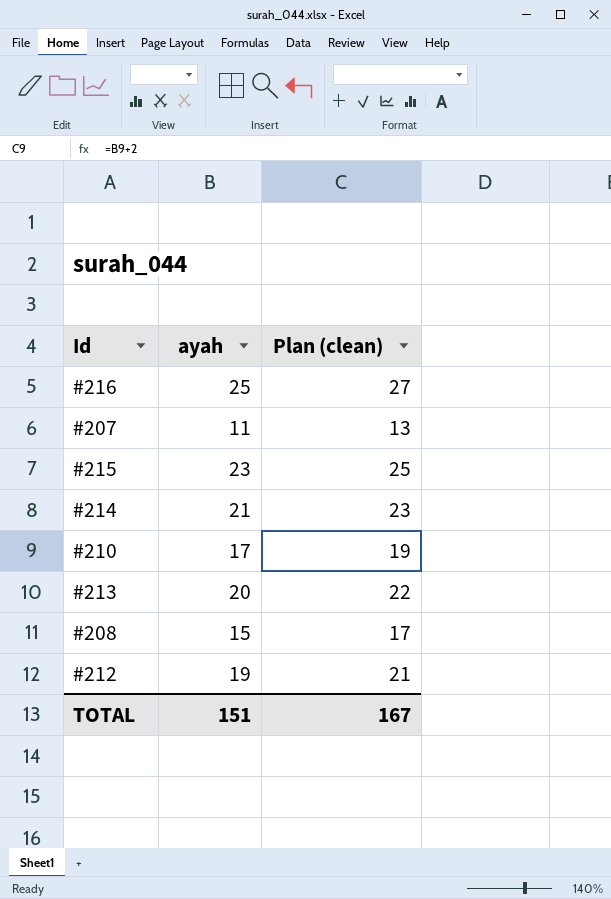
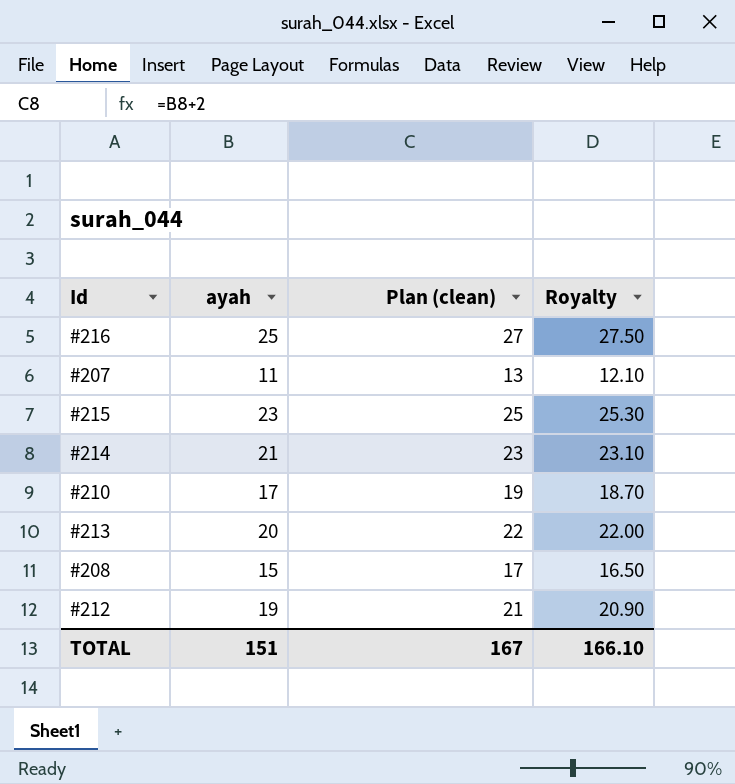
column Royalty | formula: none -> [ayah] * 1.1

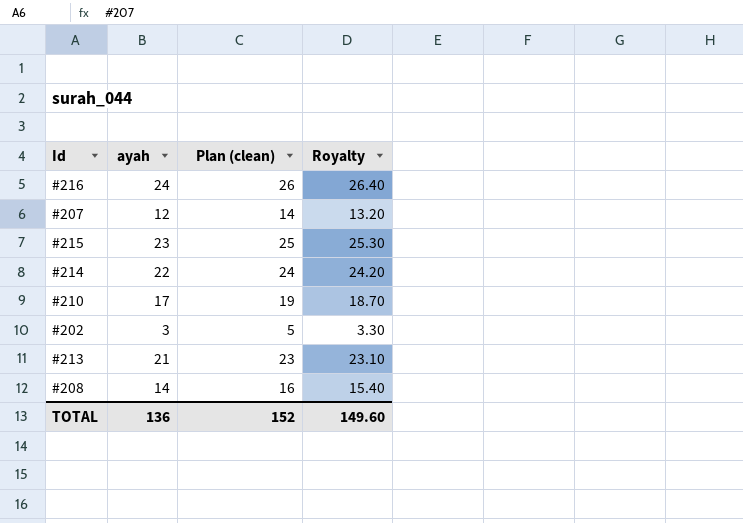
row #212: 19 | 21 | 20.90 -> none
#216 | ayah: 25 -> 24
#216 | Plan (clean): 27 -> 26
#216 | Royalty: 27.50 -> 26.40
#207 | ayah: 11 -> 12
#207 | Plan (clean): 13 -> 14
#207 | Royalty: 12.10 -> 13.20
#214 | ayah: 21 -> 22
#214 | Plan (clean): 23 -> 24
#214 | Royalty: 23.10 -> 24.20
row #202: none -> 3 | 5 | 3.30
#213 | ayah: 20 -> 21
#213 | Plan (clean): 22 -> 23
#213 | Royalty: 22.00 -> 23.10
#208 | ayah: 15 -> 14
#208 | Plan (clean): 17 -> 16
#208 | Royalty: 16.50 -> 15.40
TOTAL | ayah: 151 -> 136
TOTAL | Plan (clean): 167 -> 152
TOTAL | Royalty: 166.10 -> 149.60

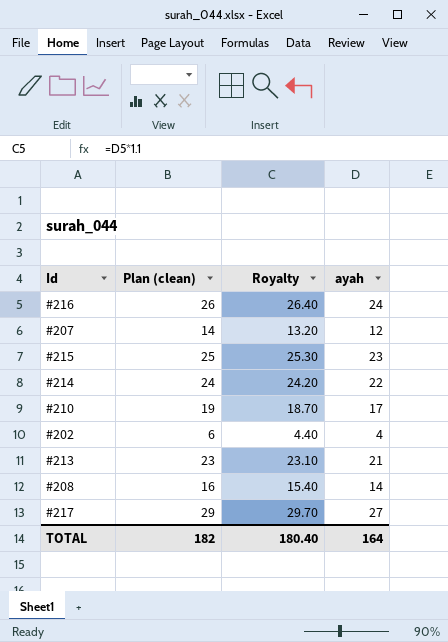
column ayah | position: 2 -> 4
#202 | Plan (clean): 5 -> 6
#202 | Royalty: 3.30 -> 4.40
#202 | ayah: 3 -> 4
row #217: none -> 29 | 29.70 | 27
TOTAL | Plan (clean): 152 -> 182
TOTAL | Royalty: 149.60 -> 180.40
TOTAL | ayah: 136 -> 164

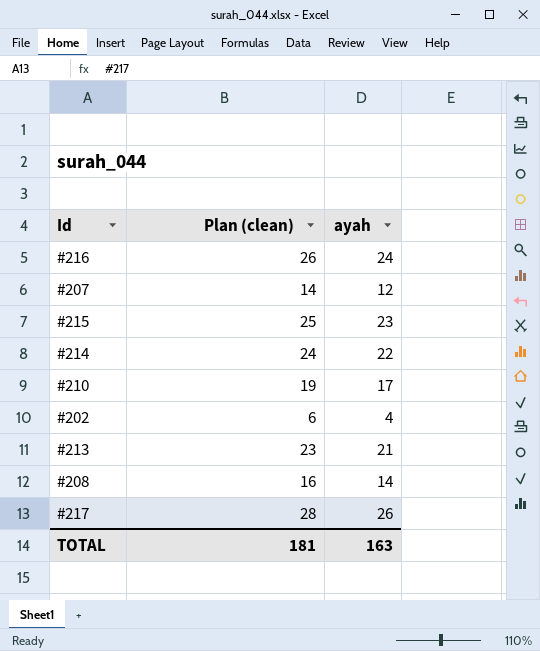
column Royalty | formula: [ayah] * 1.1 -> none
#217 | Plan (clean): 29 -> 28
#217 | ayah: 27 -> 26
TOTAL | Plan (clean): 182 -> 181
TOTAL | ayah: 164 -> 163

